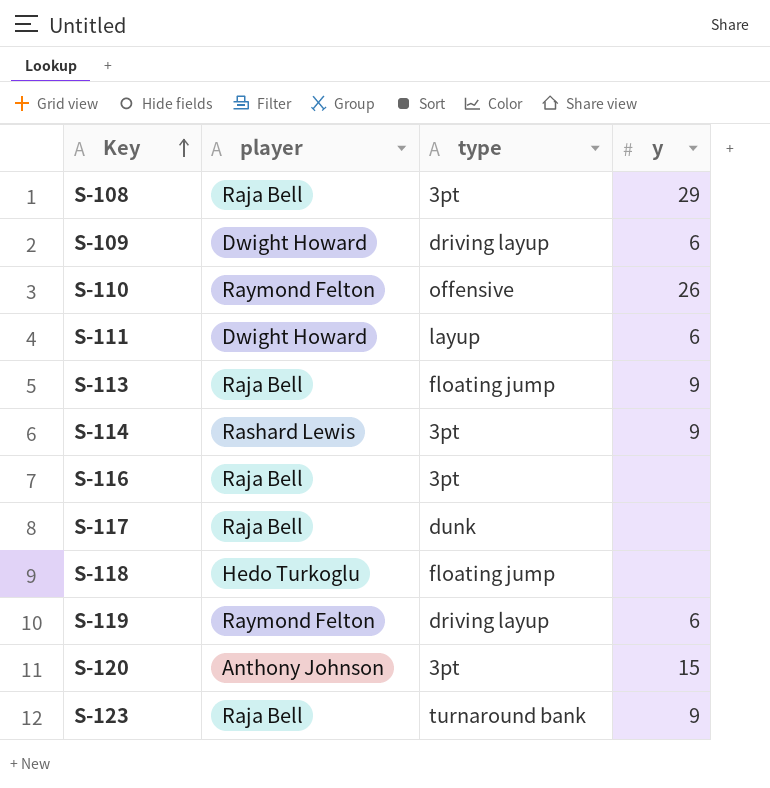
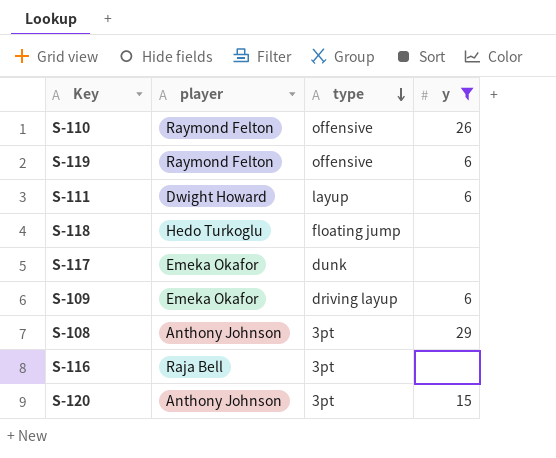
filter: none -> y != 9
row order: Key ascending -> type descending
S-119 | type: driving layup -> offensive
S-117 | player: Raja Bell -> Emeka Okafor
S-109 | player: Dwight Howard -> Emeka Okafor
S-108 | player: Raja Bell -> Anthony Johnson

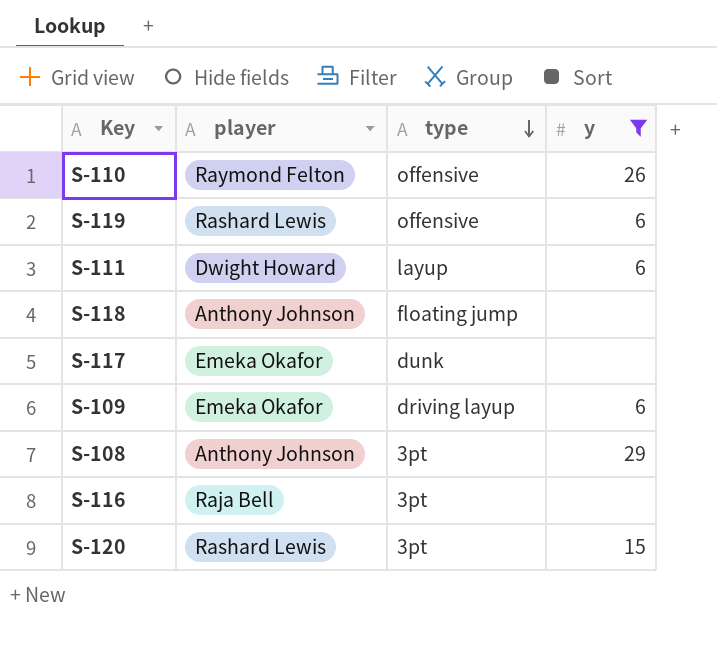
S-119 | player: Raymond Felton -> Rashard Lewis
S-118 | player: Hedo Turkoglu -> Anthony Johnson
S-120 | player: Anthony Johnson -> Rashard Lewis

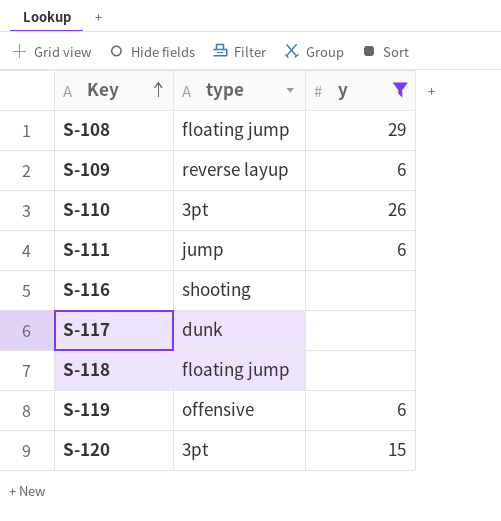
row order: type descending -> Key ascending
column player | position: 2 -> none
S-108 | type: 3pt -> floating jump
S-109 | type: driving layup -> reverse layup
S-110 | type: offensive -> 3pt
S-111 | type: layup -> jump
S-116 | type: 3pt -> shooting

